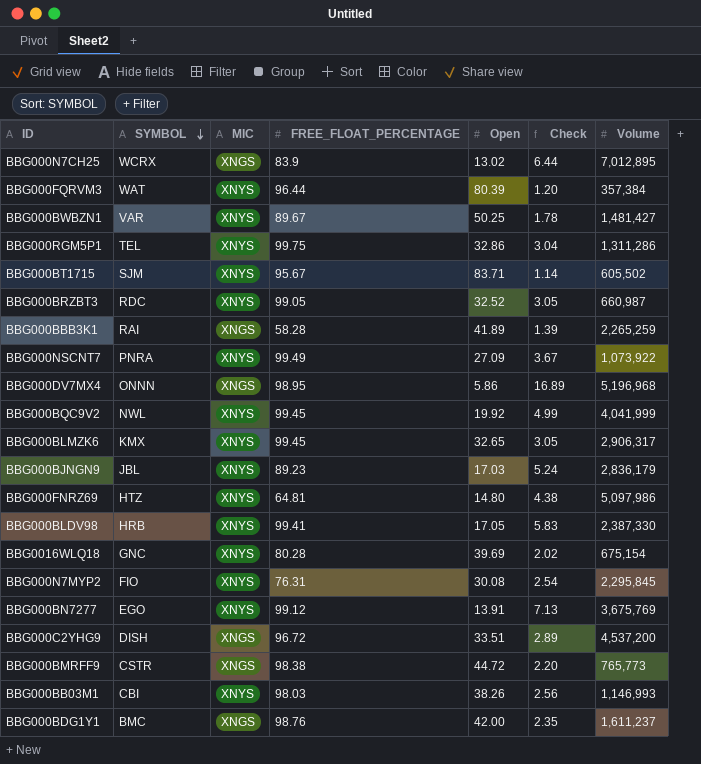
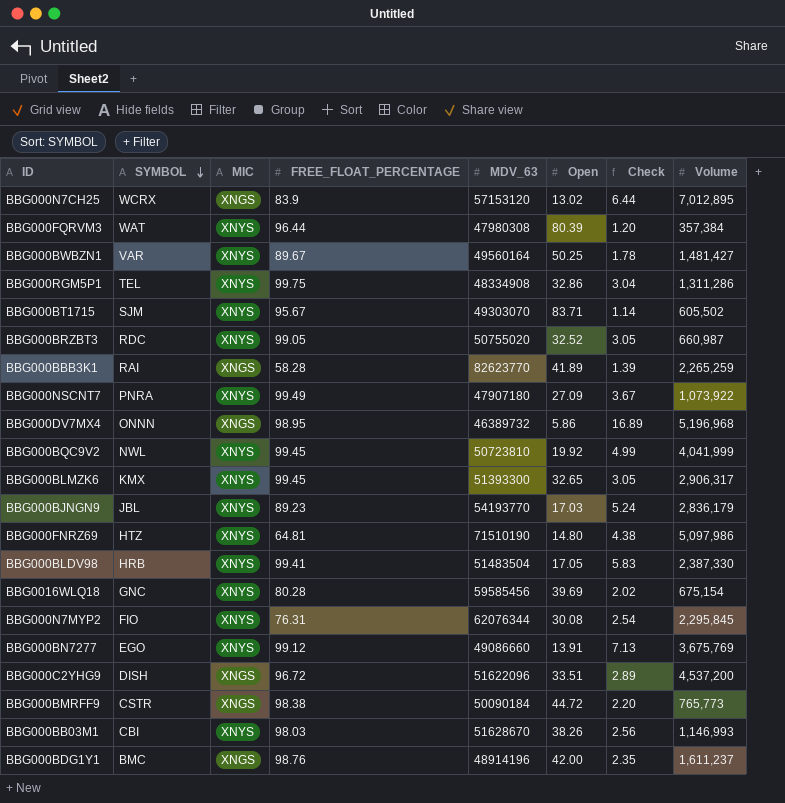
column MDV_63 | position: none -> 5

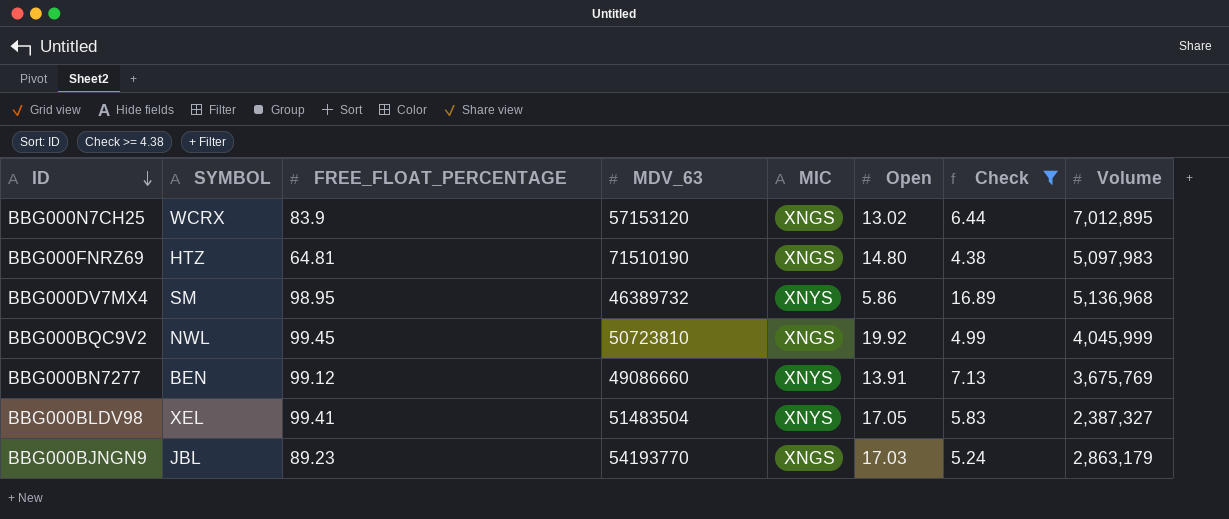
filter: none -> Check >= 4.38
row order: SYMBOL descending -> ID descending
column MIC | position: 3 -> 5
BBG000FNRZ69 | MIC: XNYS -> XNGS
BBG000FNRZ69 | Volume: 5,097,986 -> 5,097,983
BBG000DV7MX4 | SYMBOL: ONNN -> SM
BBG000DV7MX4 | MIC: XNGS -> XNYS
BBG000DV7MX4 | Volume: 5,196,968 -> 5,136,968
BBG000BQC9V2 | MIC: XNYS -> XNGS
BBG000BQC9V2 | Volume: 4,041,999 -> 4,045,999
BBG000BN7277 | SYMBOL: EGO -> BEN
BBG000BLDV98 | SYMBOL: HRB -> XEL
BBG000BLDV98 | Volume: 2,387,330 -> 2,387,327
BBG000BJNGN9 | MIC: XNYS -> XNGS
BBG000BJNGN9 | Volume: 2,836,179 -> 2,863,179

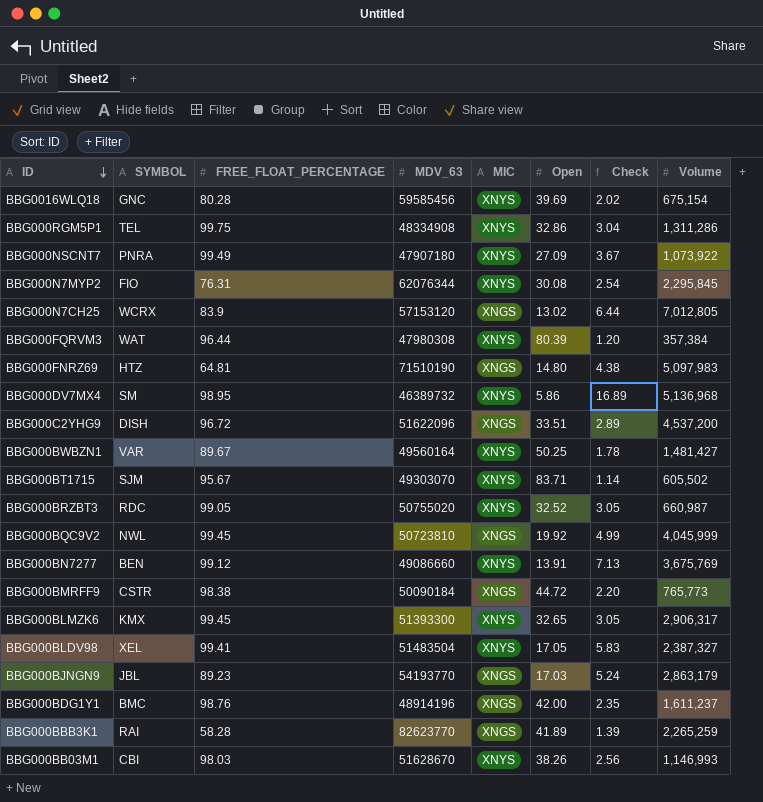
filter: Check >= 4.38 -> none
BBG000N7CH25 | Volume: 7,012,895 -> 7,012,805

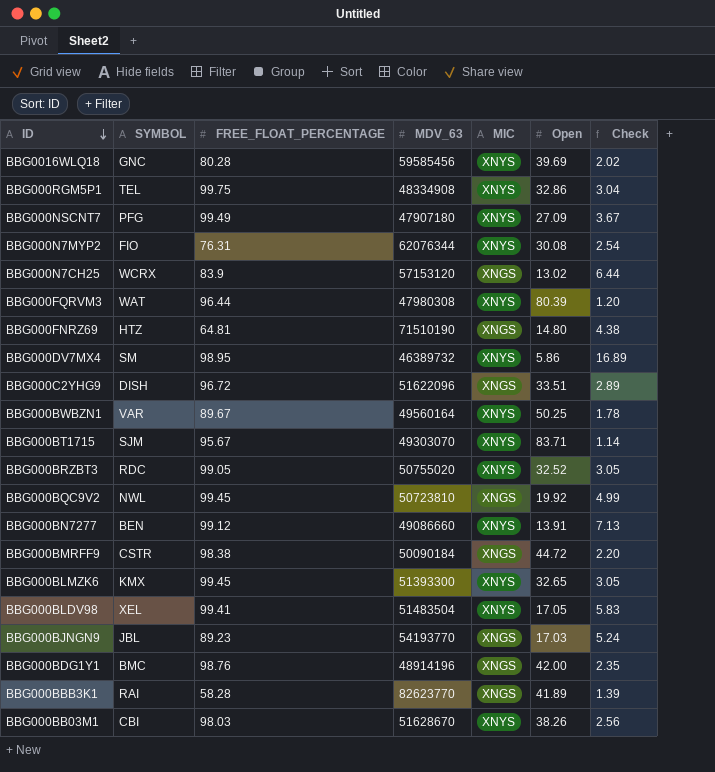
column Volume | position: 8 -> none
BBG000NSCNT7 | SYMBOL: PNRA -> PFG

